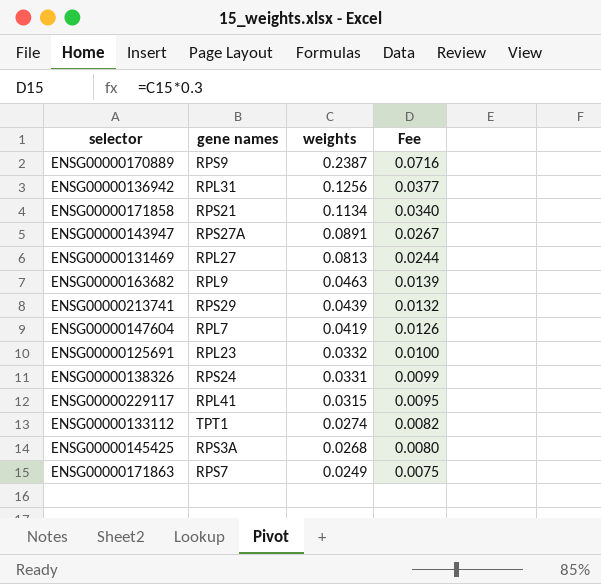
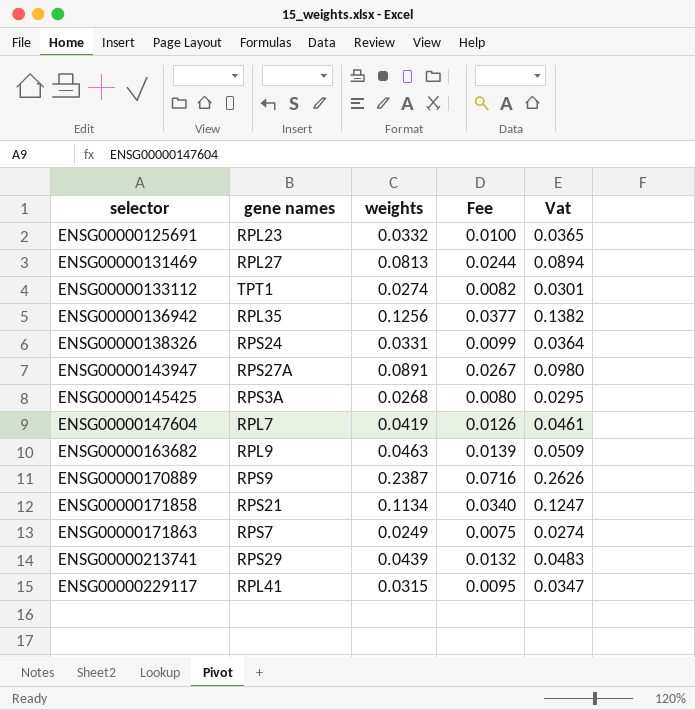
row order: weights descending -> selector ascending
column Vat | formula: none -> [weights] * 1.1
ENSG00000136942 | gene names: RPL31 -> RPL35

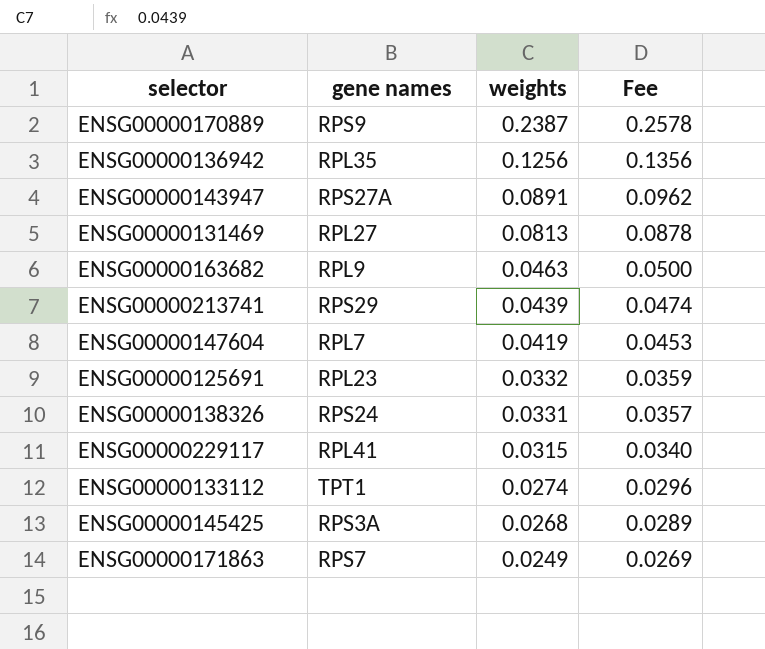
row order: selector ascending -> weights descending
column Vat | formula: [weights] * 1.1 -> none
column Fee | formula: [weights] * 0.3 -> [weights] * 1.08
row ENSG00000171858: RPS21 | 0.1134 | 0.0340 | 0.1247 -> none

